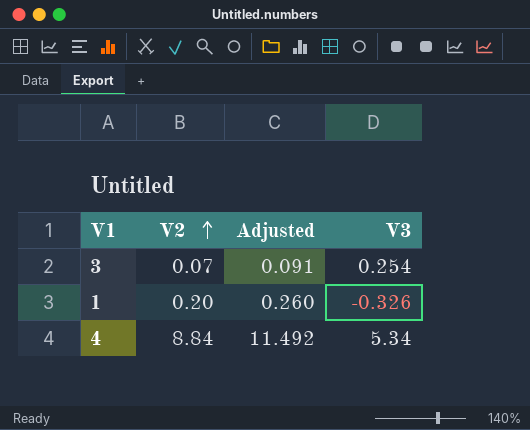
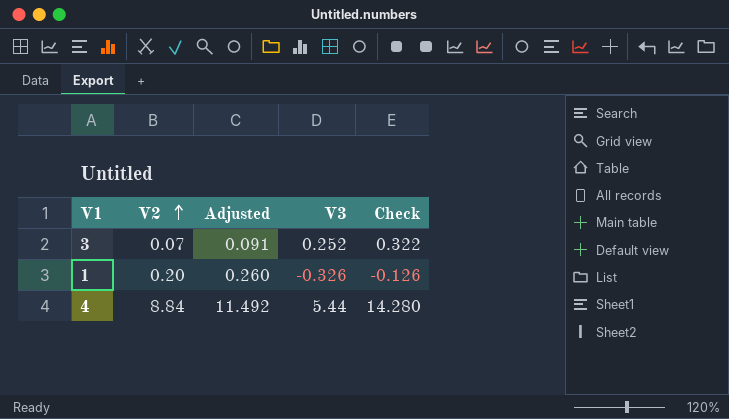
column Check | formula: none -> [V2] + [V3]
3 | V3: 0.254 -> 0.252
4 | V3: 5.34 -> 5.44

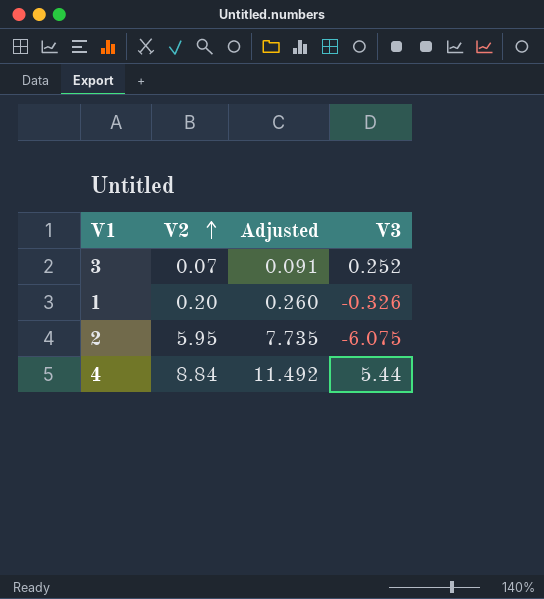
column Check | formula: [V2] + [V3] -> none
row 2: none -> 5.95 | 7.735 | -6.075

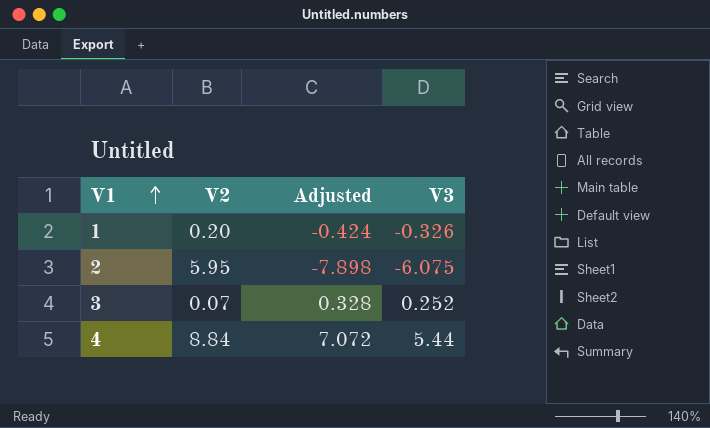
row order: V2 ascending -> V1 ascending
column Adjusted | formula: [V2] * 1.3 -> [V3] * 1.3

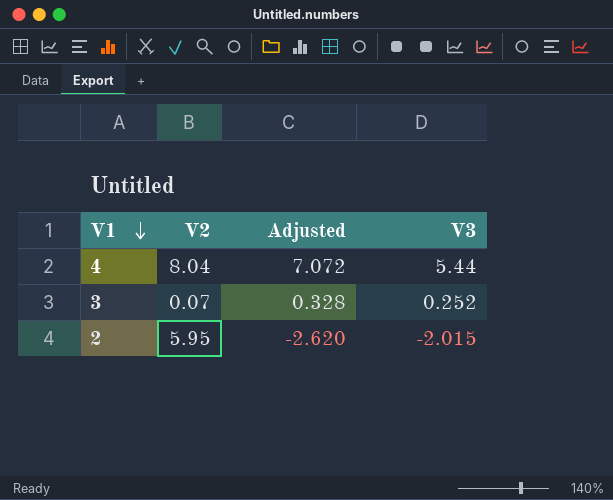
row order: V1 ascending -> V1 descending
row 1: 0.20 | -0.424 | -0.326 -> none
4 | V2: 8.84 -> 8.04
2 | Adjusted: -7.898 -> -2.620
2 | V3: -6.075 -> -2.015

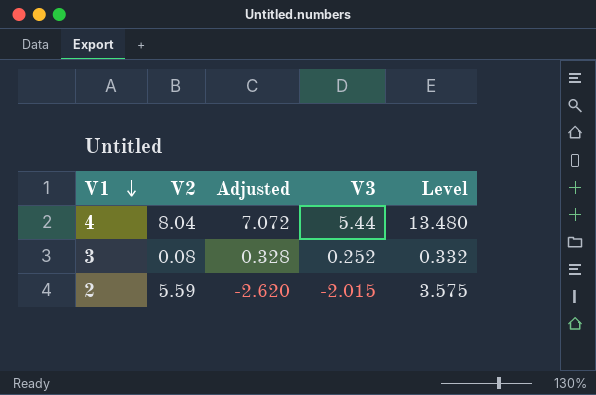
column Level | formula: none -> [V2] + [V3]
3 | V2: 0.07 -> 0.08
2 | V2: 5.95 -> 5.59

